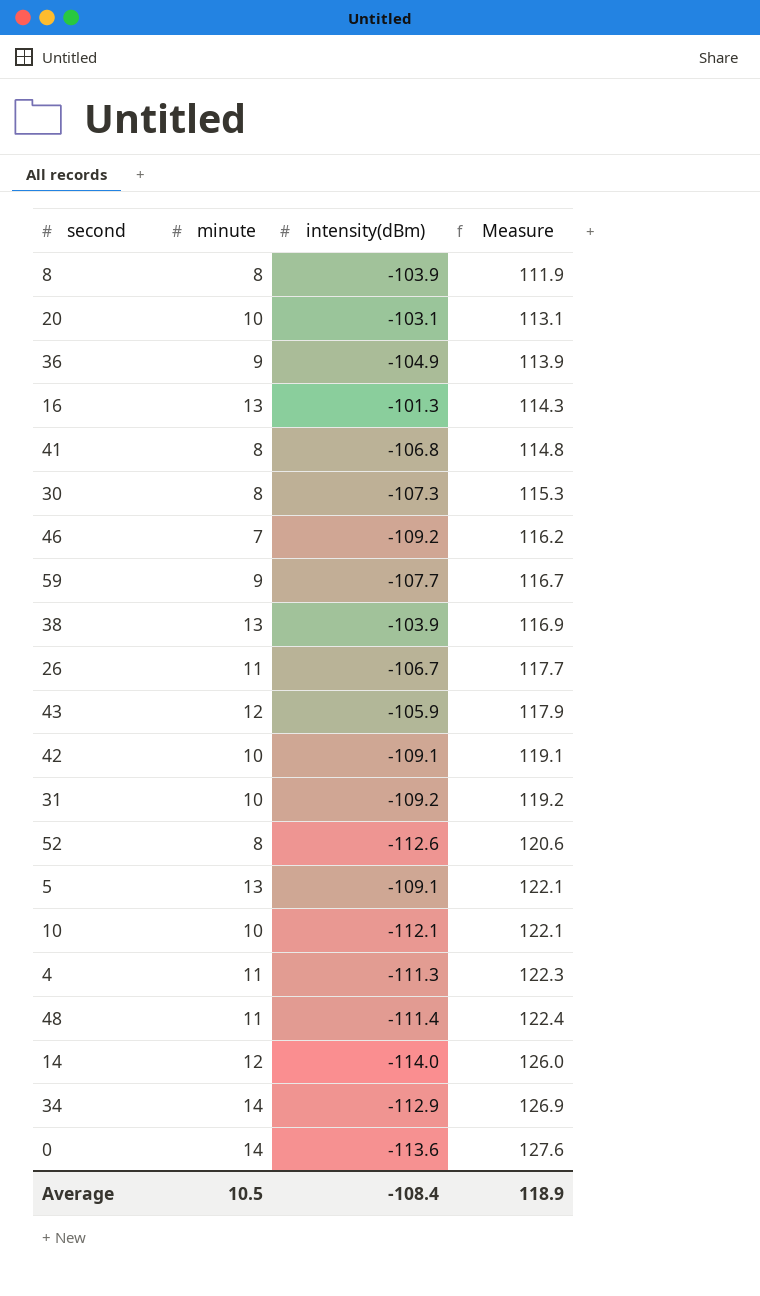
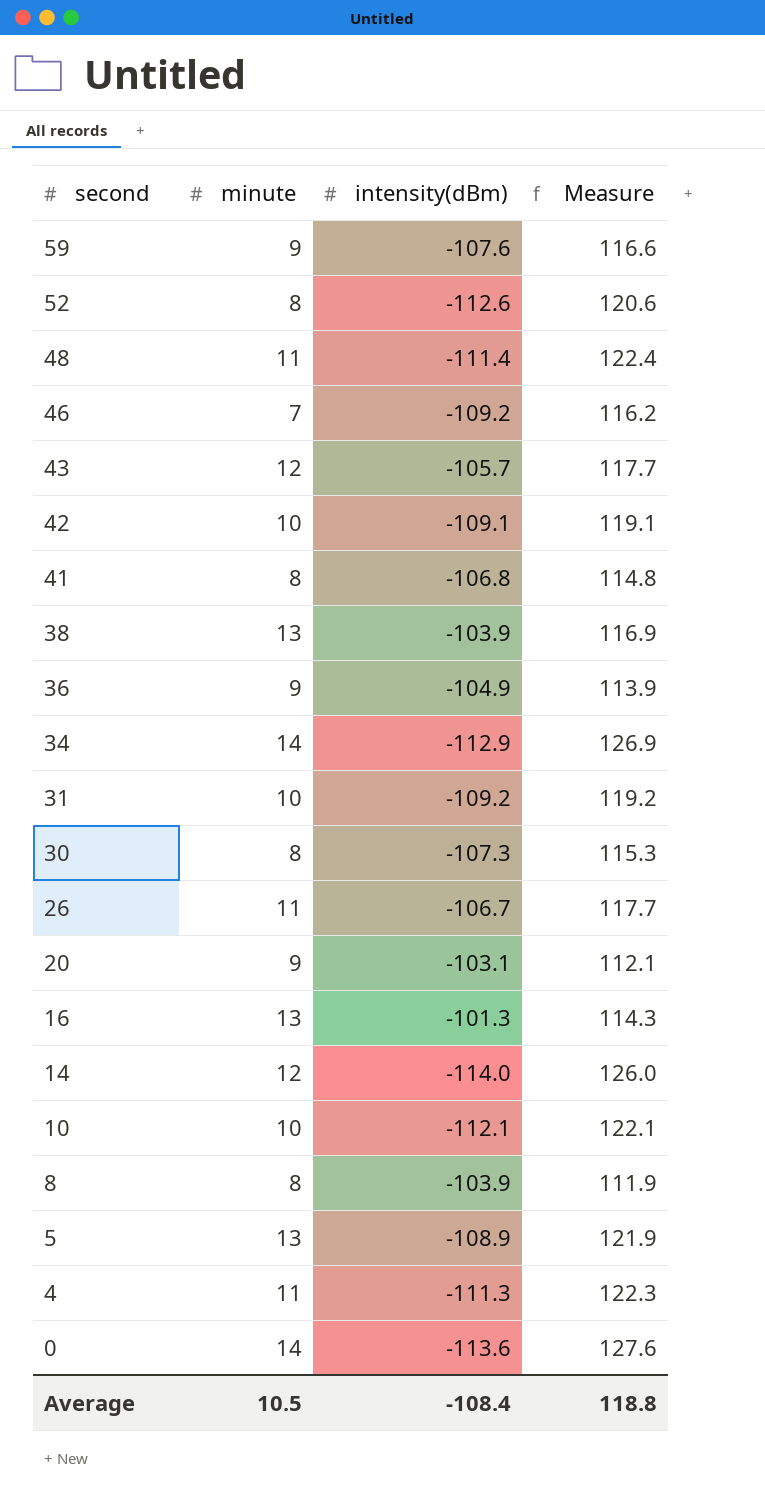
row order: Measure ascending -> second descending
59 | intensity(dBm): -107.7 -> -107.6
59 | Measure: 116.7 -> 116.6
43 | intensity(dBm): -105.9 -> -105.7
43 | Measure: 117.9 -> 117.7
20 | minute: 10 -> 9
20 | Measure: 113.1 -> 112.1
5 | intensity(dBm): -109.1 -> -108.9
5 | Measure: 122.1 -> 121.9
Average | Measure: 118.9 -> 118.8

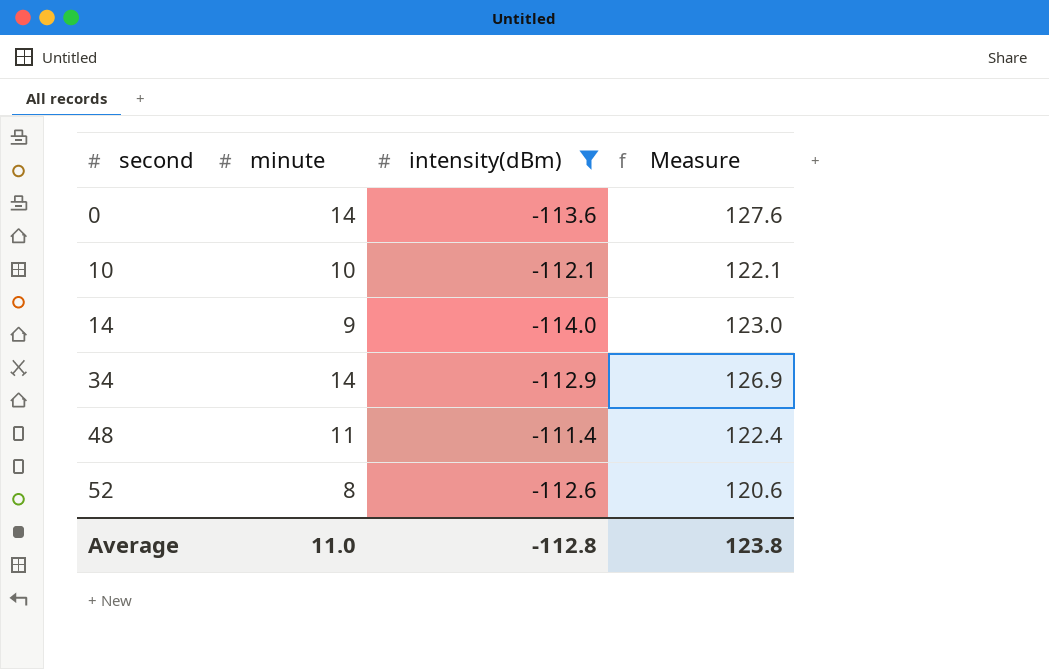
filter: none -> intensity(dBm) <= -111.4
row order: second descending -> second ascending
14 | minute: 12 -> 9
14 | Measure: 126.0 -> 123.0
Average | minute: 10.5 -> 11.0
Average | intensity(dBm): -108.4 -> -112.8
Average | Measure: 118.8 -> 123.8

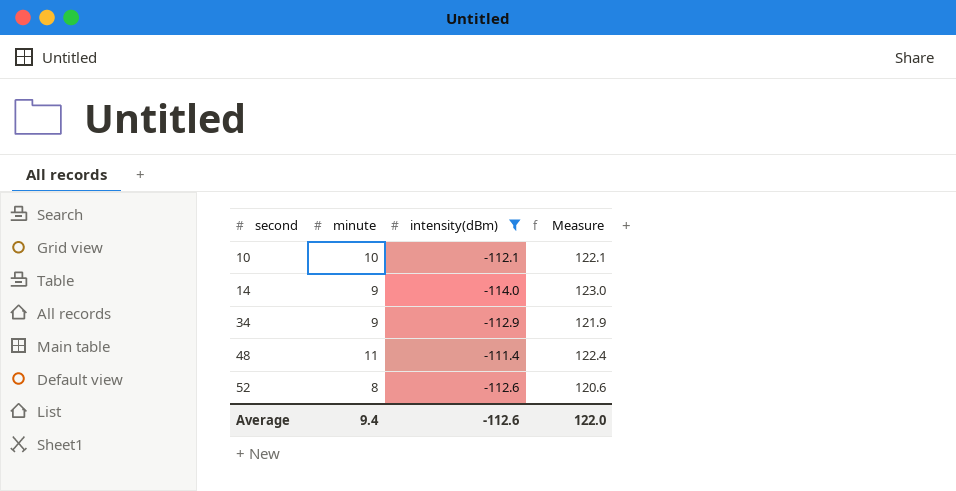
row 0: 14 | -113.6 | 127.6 -> none
34 | minute: 14 -> 9
34 | Measure: 126.9 -> 121.9
Average | minute: 11.0 -> 9.4
Average | intensity(dBm): -112.8 -> -112.6
Average | Measure: 123.8 -> 122.0

